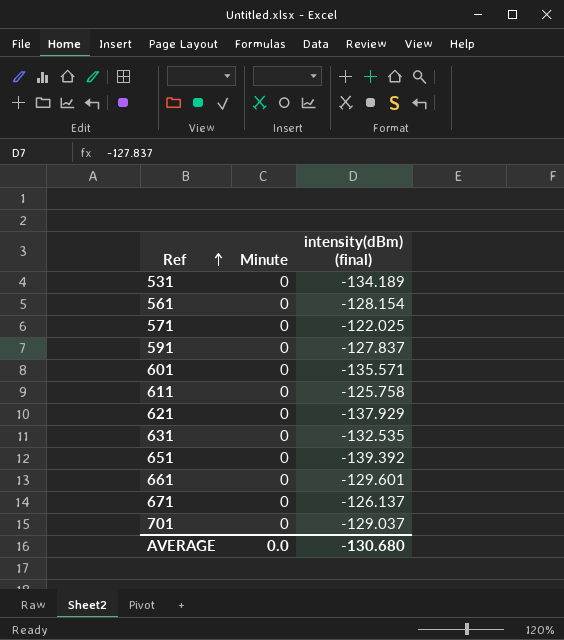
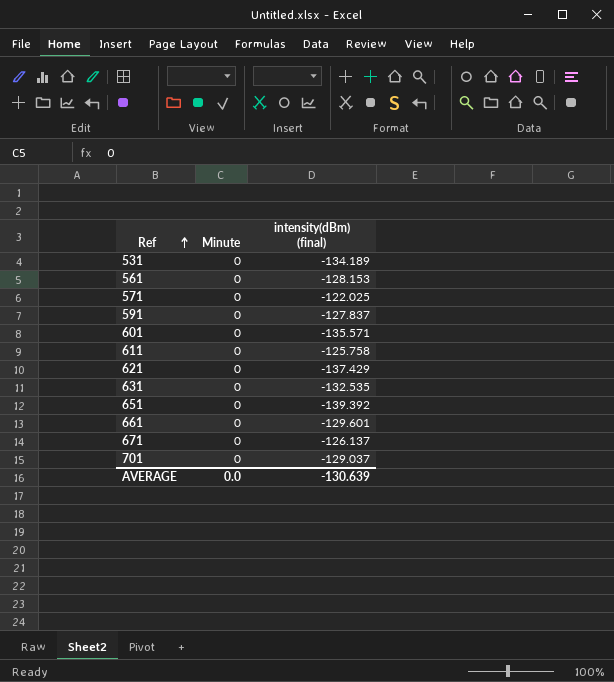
561 | intensity(dBm) (final): -128.154 -> -128.153
621 | intensity(dBm) (final): -137.929 -> -137.429
AVERAGE | intensity(dBm) (final): -130.680 -> -130.639

